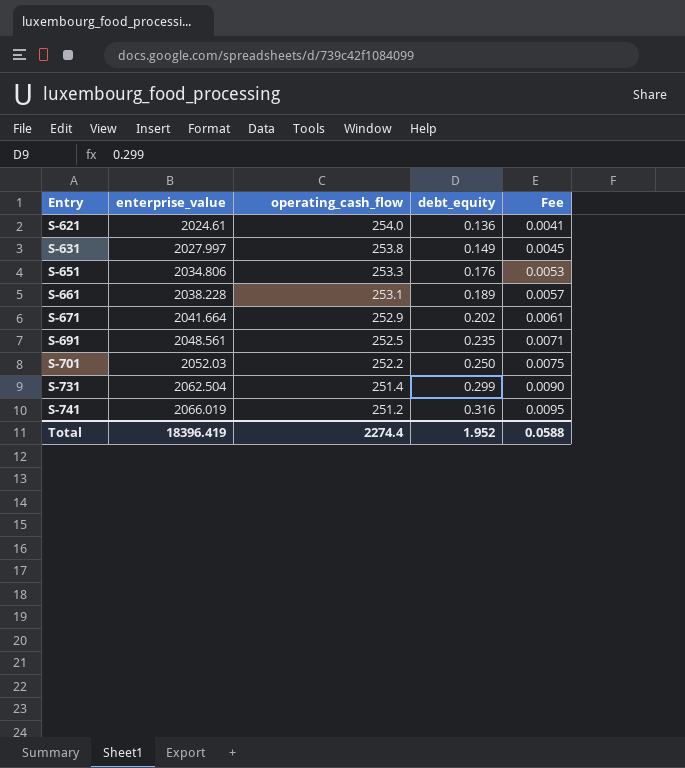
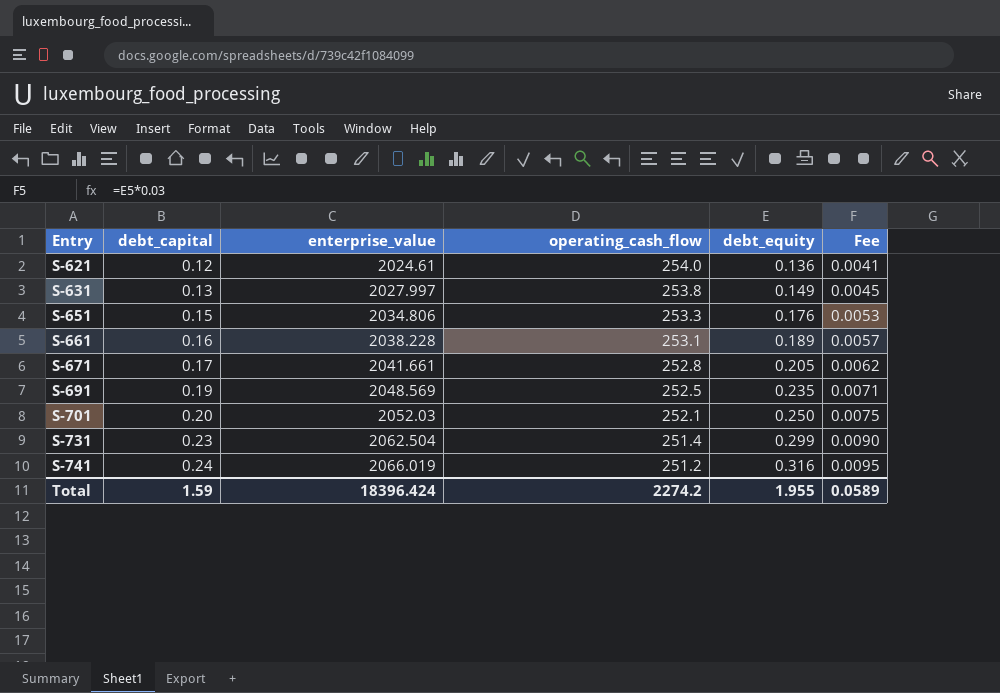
column debt_capital | position: none -> 2
S-671 | enterprise_value: 2041.664 -> 2041.661
S-671 | operating_cash_flow: 252.9 -> 252.8
S-671 | debt_equity: 0.202 -> 0.205
S-671 | Fee: 0.0061 -> 0.0062
S-691 | enterprise_value: 2048.561 -> 2048.569
S-701 | operating_cash_flow: 252.2 -> 252.1
Total | enterprise_value: 18396.419 -> 18396.424
Total | operating_cash_flow: 2274.4 -> 2274.2
Total | debt_equity: 1.952 -> 1.955
Total | Fee: 0.0588 -> 0.0589

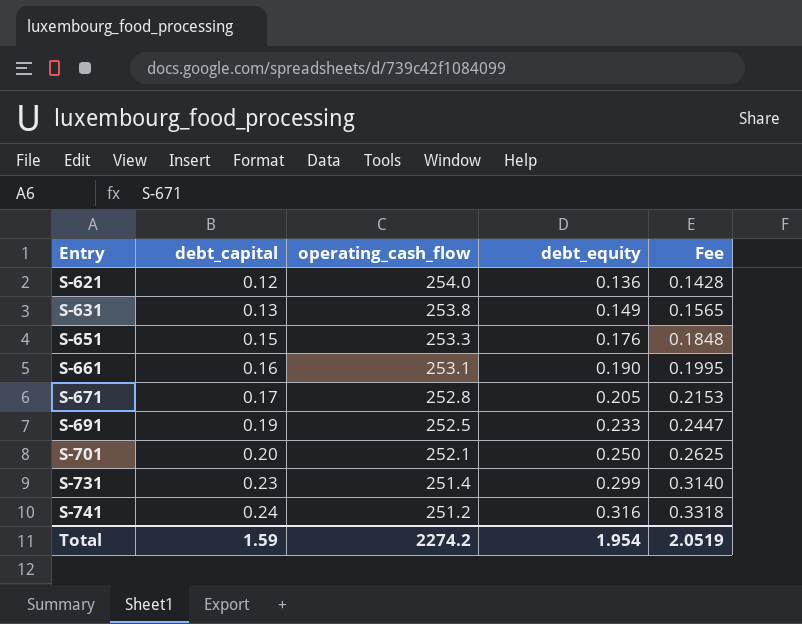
column enterprise_value | position: 3 -> none
column Fee | formula: [debt_equity] * 0.03 -> [debt_equity] * 1.05
S-661 | debt_equity: 0.189 -> 0.190
S-691 | debt_equity: 0.235 -> 0.233
Total | debt_equity: 1.955 -> 1.954
Total | Fee: 0.0589 -> 2.0519

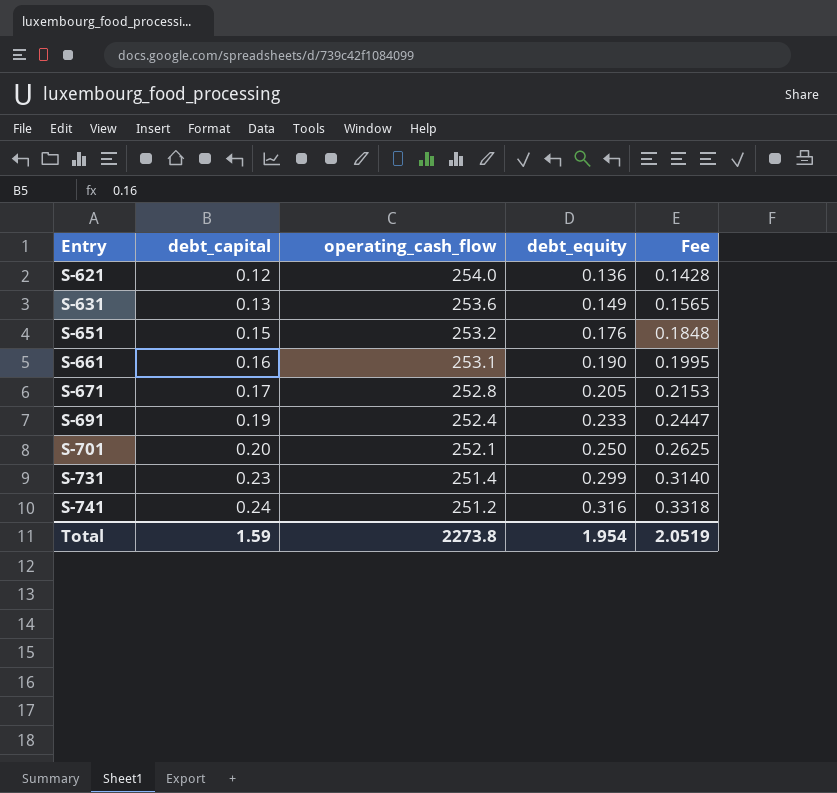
S-631 | operating_cash_flow: 253.8 -> 253.6
S-651 | operating_cash_flow: 253.3 -> 253.2
S-691 | operating_cash_flow: 252.5 -> 252.4
Total | operating_cash_flow: 2274.2 -> 2273.8

